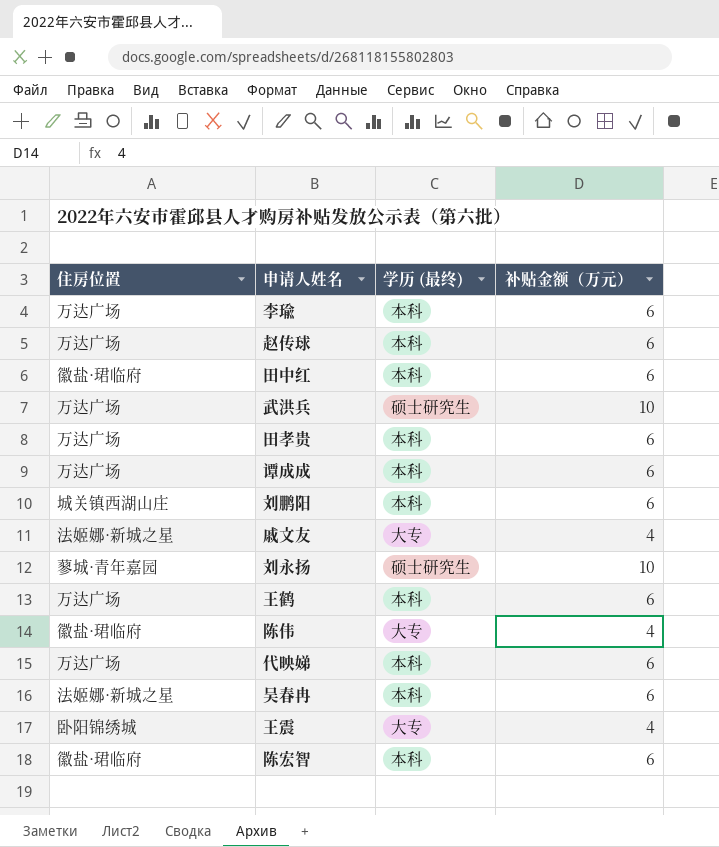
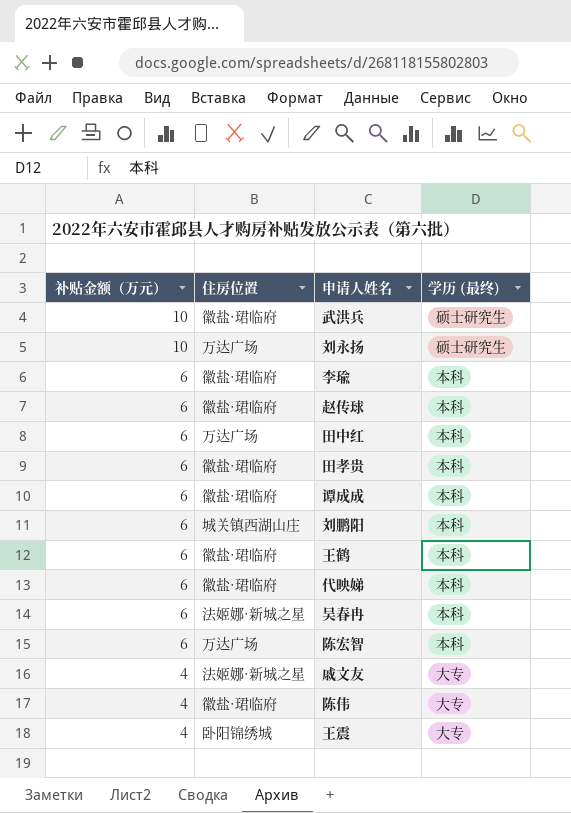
row order: none -> 补贴金额（万元） descending
column 补贴金额（万元） | position: 4 -> 1
武洪兵 | 住房位置: 万达广场 -> 徽盐·珺临府
刘永扬 | 住房位置: 蓼城·青年嘉园 -> 万达广场
李瑜 | 住房位置: 万达广场 -> 徽盐·珺临府
赵传球 | 住房位置: 万达广场 -> 徽盐·珺临府
田中红 | 住房位置: 徽盐·珺临府 -> 万达广场
田孝贵 | 住房位置: 万达广场 -> 徽盐·珺临府
谭成成 | 住房位置: 万达广场 -> 徽盐·珺临府
王鹤 | 住房位置: 万达广场 -> 徽盐·珺临府
代映娣 | 住房位置: 万达广场 -> 徽盐·珺临府
陈宏智 | 住房位置: 徽盐·珺临府 -> 万达广场

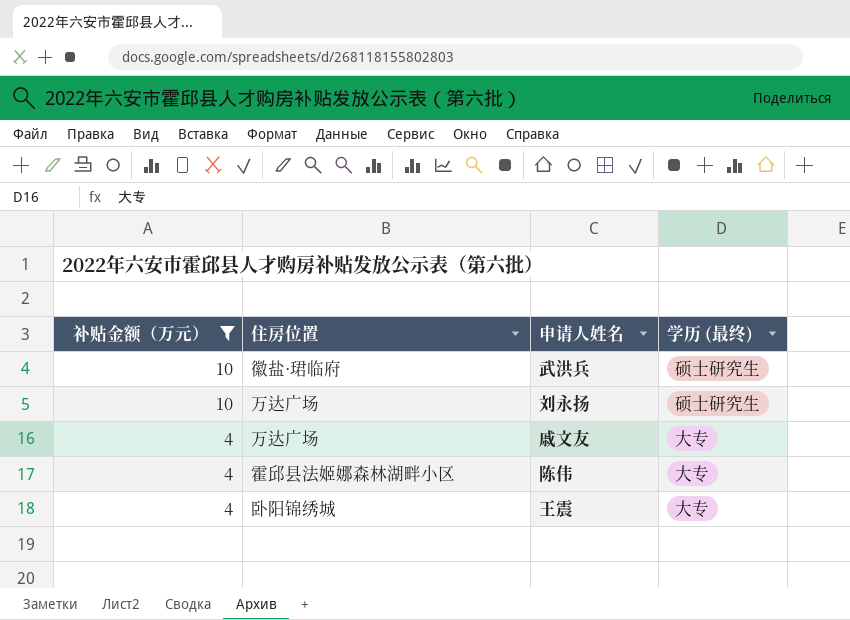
filter: none -> 补贴金额（万元） != 6
戚文友 | 住房位置: 法姬娜·新城之星 -> 万达广场
陈伟 | 住房位置: 徽盐·珺临府 -> 霍邱县法姬娜森林湖畔小区

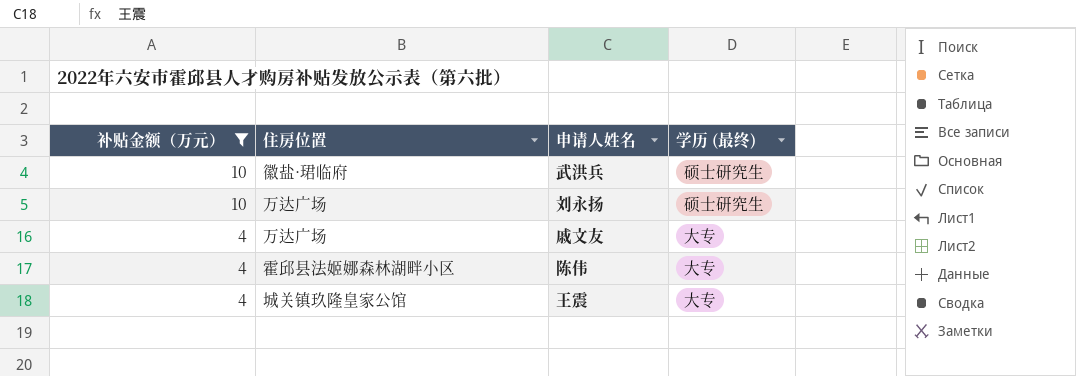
王震 | 住房位置: 卧阳锦绣城 -> 城关镇玖隆皇家公馆

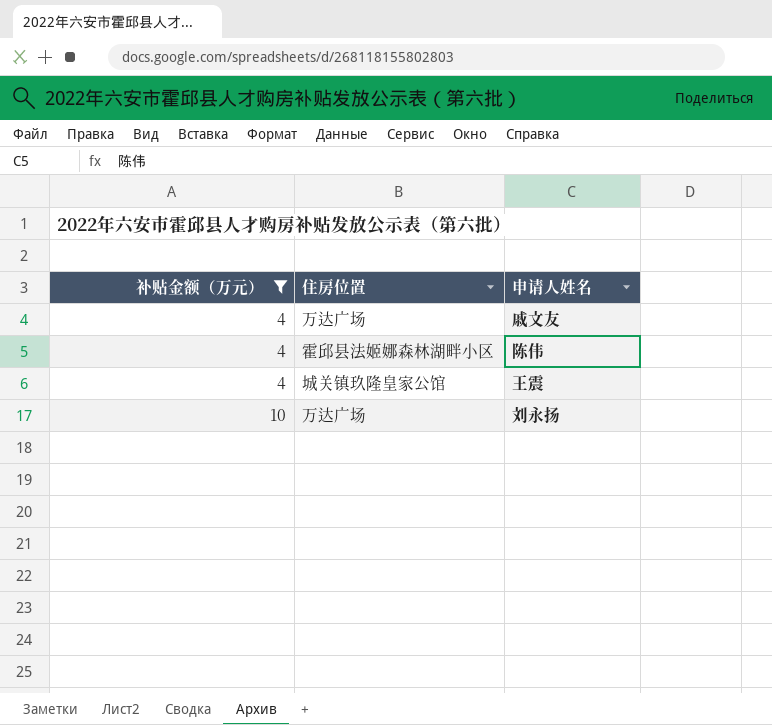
row order: 补贴金额（万元） descending -> 补贴金额（万元） ascending
column 学历 (最终) | position: 4 -> none
row 武洪兵: 10 | 徽盐·珺临府 | 硕士研究生 -> none

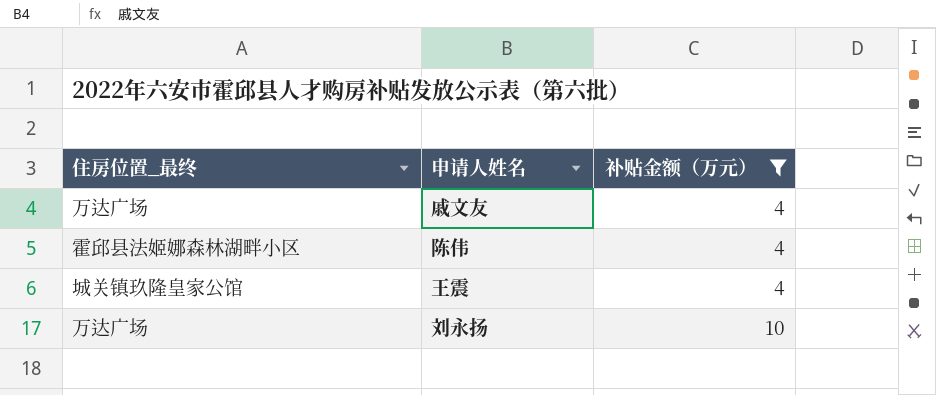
column name: 住房位置 -> 住房位置_最终
column 补贴金额（万元） | position: 1 -> 3

